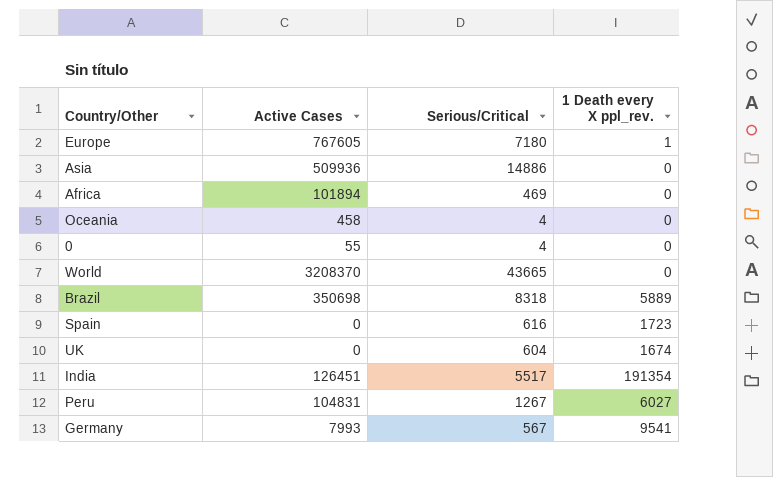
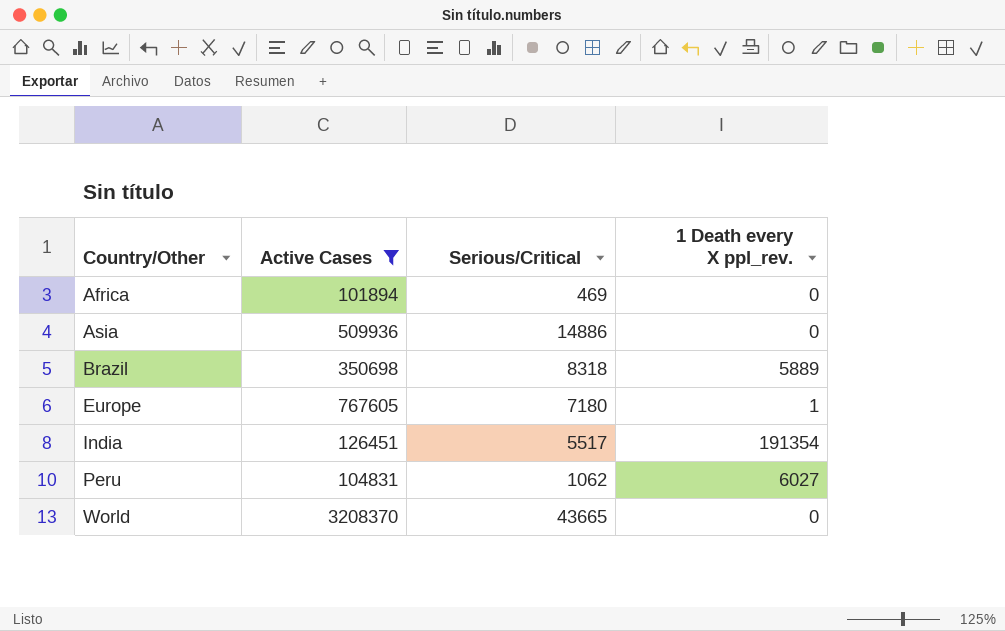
filter: none -> Active Cases >= 101894
row order: none -> Country/Other ascending
Peru | Serious/Critical: 1267 -> 1062

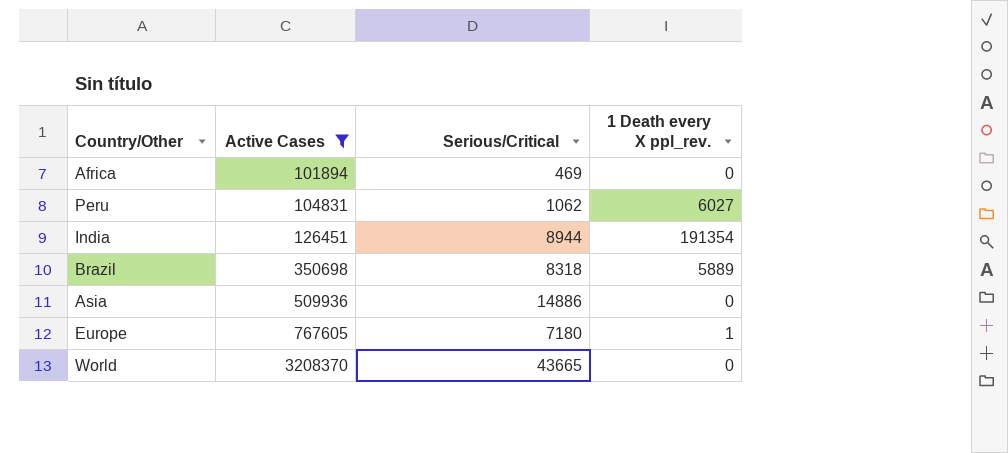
row order: Country/Other ascending -> Active Cases ascending
India | Serious/Critical: 5517 -> 8944

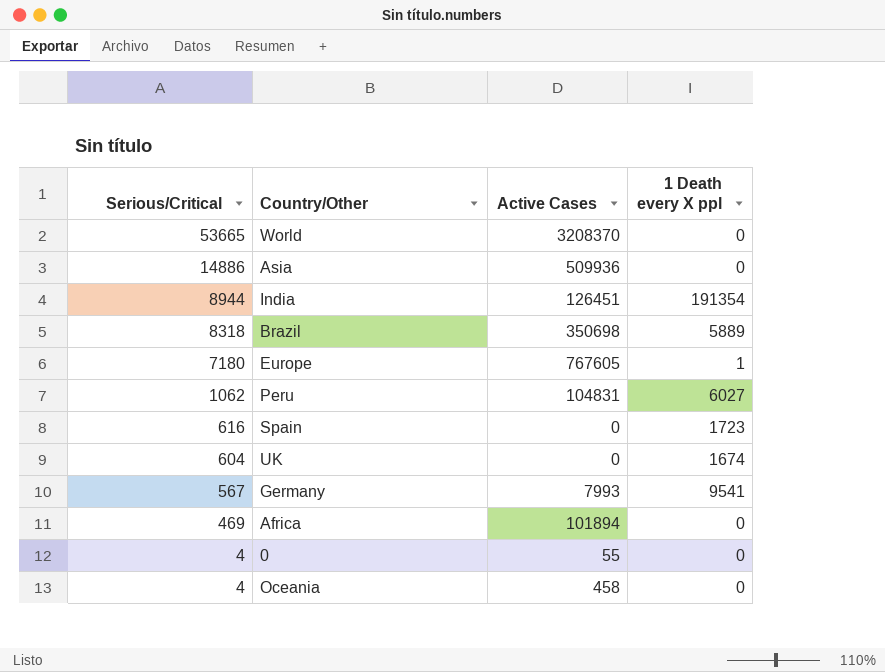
filter: Active Cases >= 101894 -> none
row order: Active Cases ascending -> Serious/Critical descending
column Serious/Critical | position: 3 -> 1
column name: 1 Death every X ppl_rev. -> 1 Death every X ppl
World | Serious/Critical: 43665 -> 53665

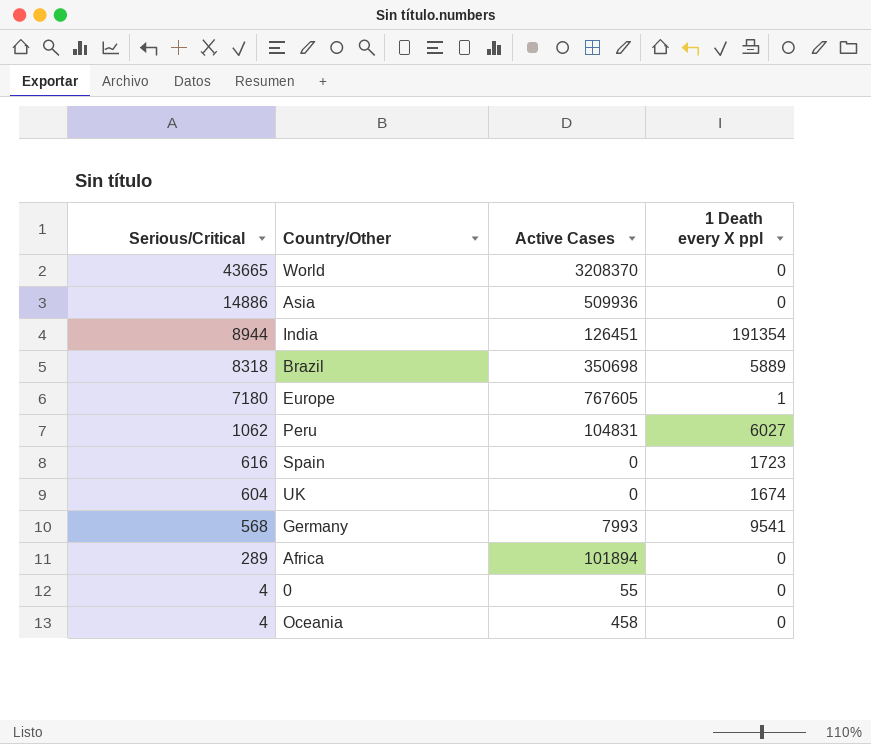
World | Serious/Critical: 53665 -> 43665
Germany | Serious/Critical: 567 -> 568
Africa | Serious/Critical: 469 -> 289

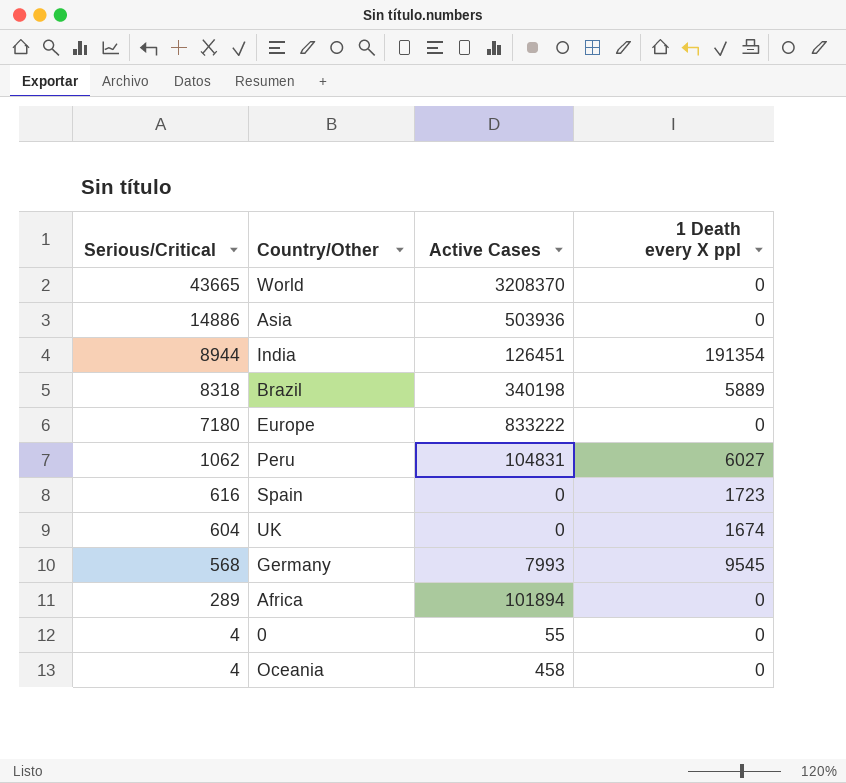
Asia | Active Cases: 509936 -> 503936
Brazil | Active Cases: 350698 -> 340198
Europe | Active Cases: 767605 -> 833222
Europe | 1 Death every X ppl: 1 -> 0
Germany | 1 Death every X ppl: 9541 -> 9545

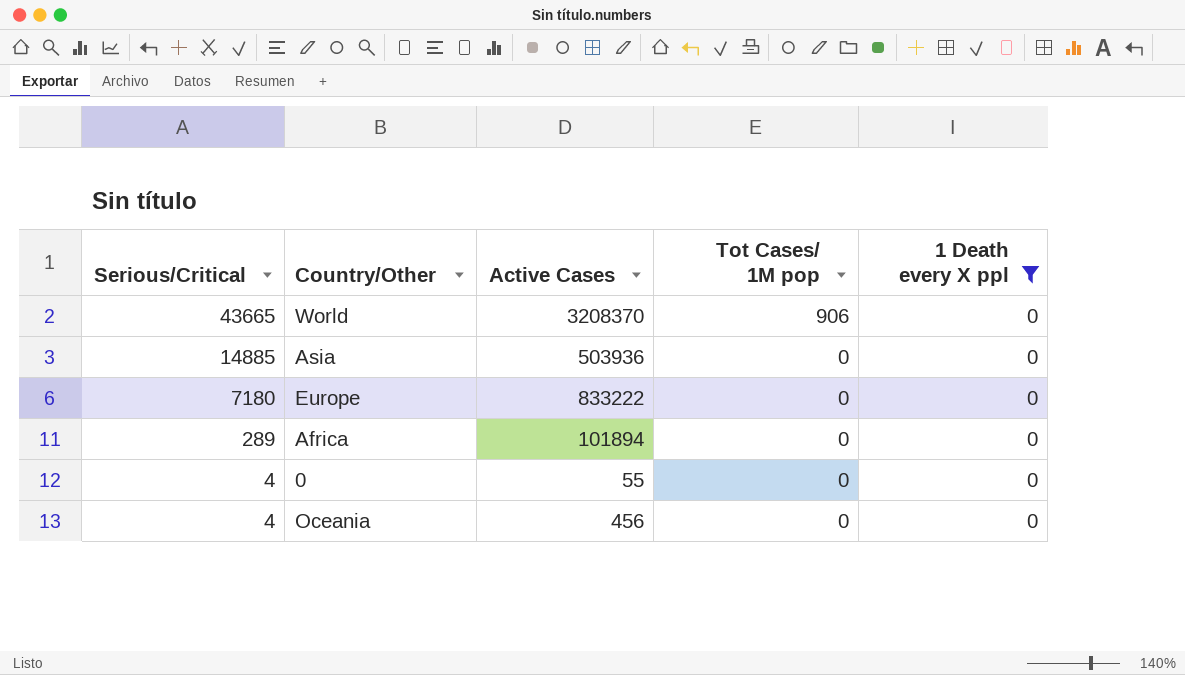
filter: none -> 1 Death every X ppl = 0
column Tot Cases/ 1M pop | position: none -> 4
Asia | Serious/Critical: 14886 -> 14885
Oceania | Active Cases: 458 -> 456

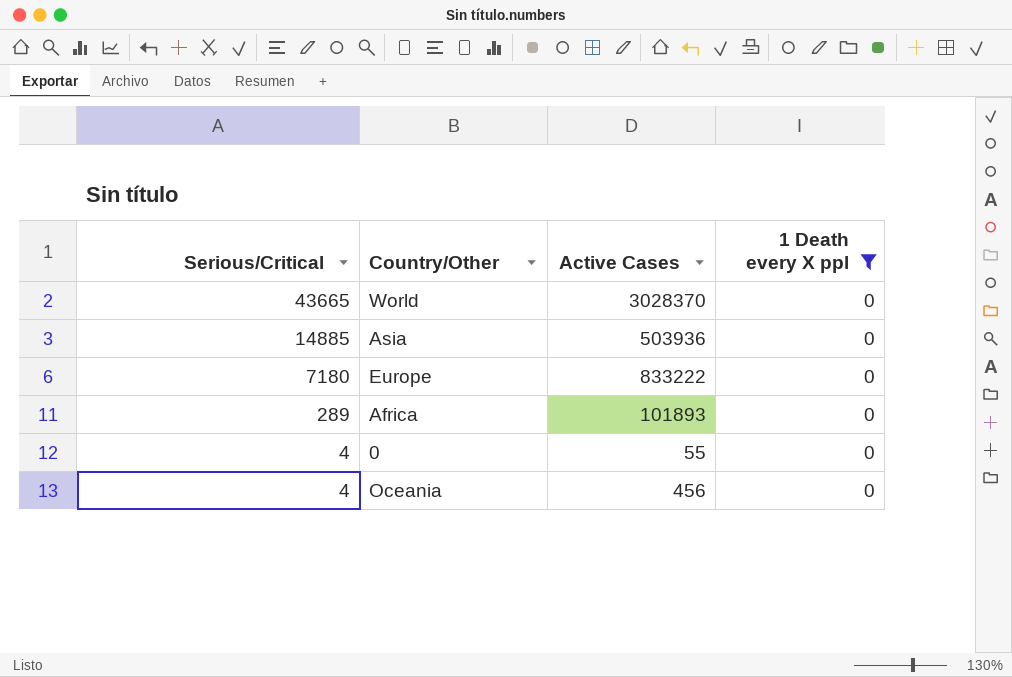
column Tot Cases/ 1M pop | position: 4 -> none
World | Active Cases: 3208370 -> 3028370
Africa | Active Cases: 101894 -> 101893

